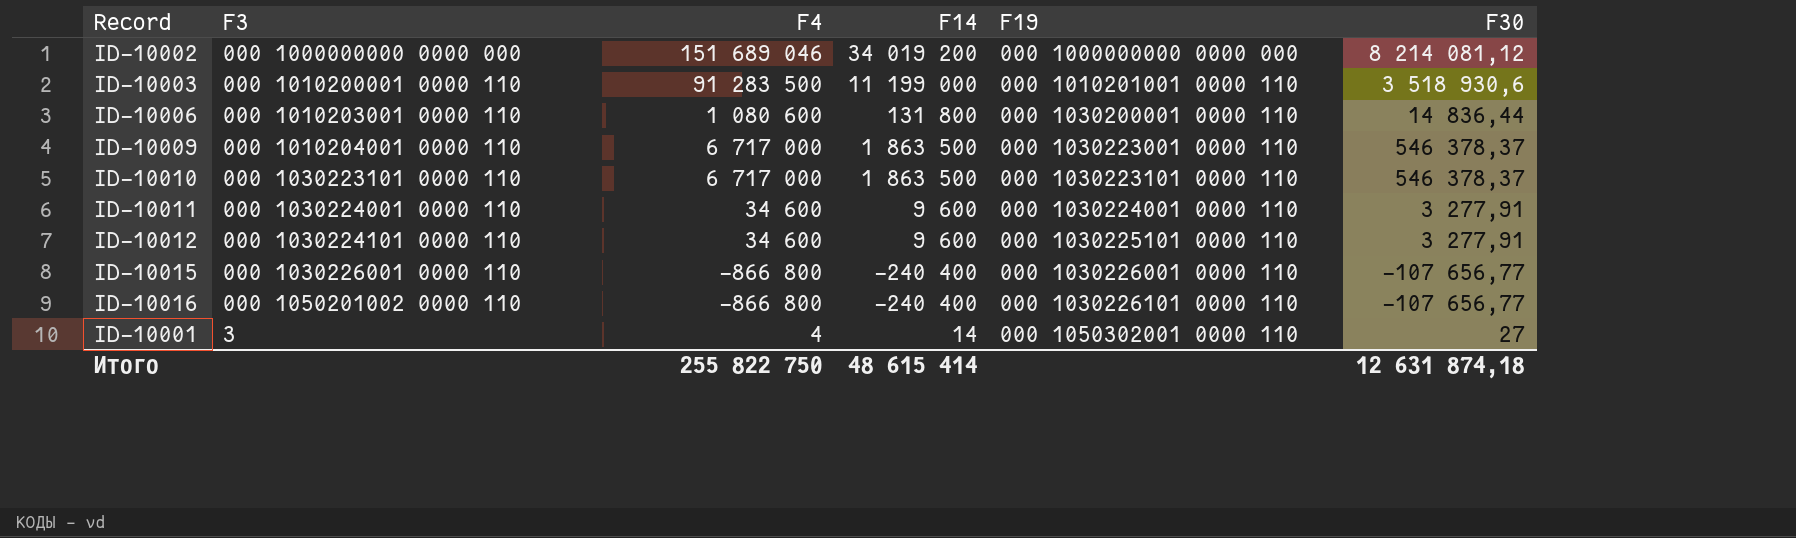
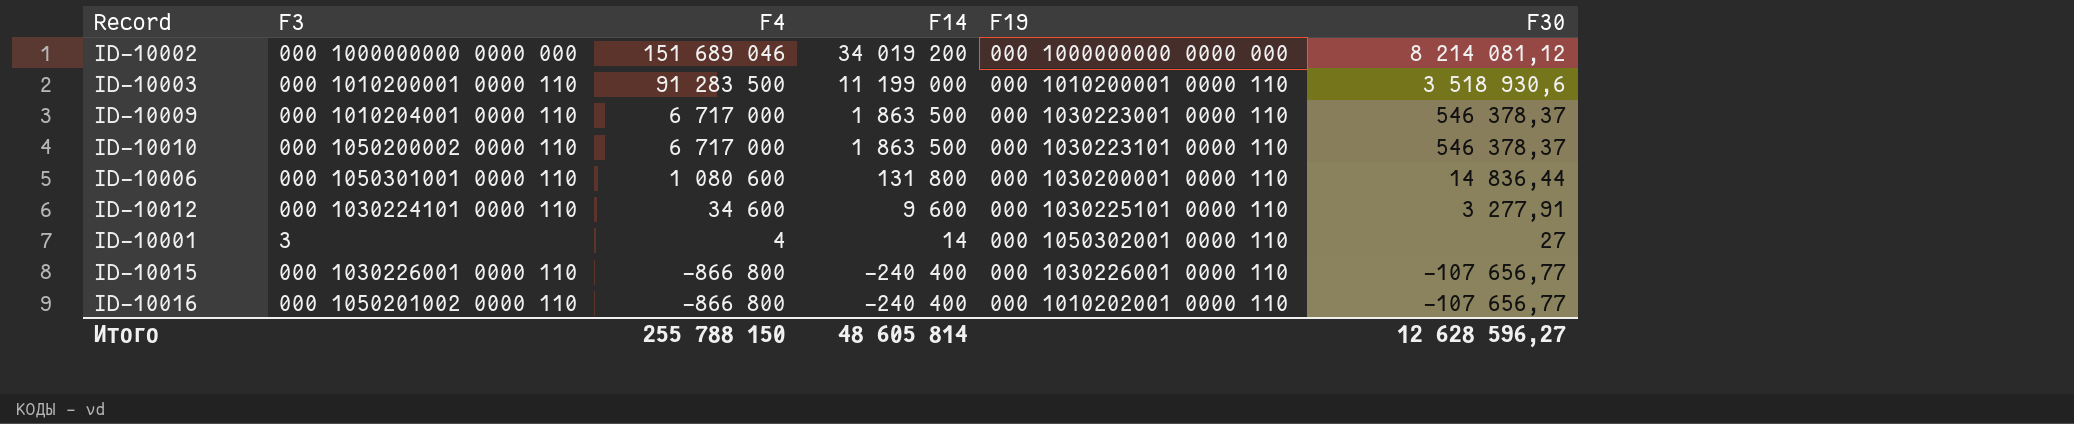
row order: F3 ascending -> F4 descending
row ID-10011: 000 1030224001 0000 110 | 34 600 | 9 600 | 000 1030224001 0000 110 | 3 277,91 -> none
ID-10003 | F19: 000 1010201001 0000 110 -> 000 1010200001 0000 110
ID-10010 | F3: 000 1030223101 0000 110 -> 000 1050200002 0000 110
ID-10006 | F3: 000 1010203001 0000 110 -> 000 1050301001 0000 110
ID-10016 | F19: 000 1030226101 0000 110 -> 000 1010202001 0000 110
Итого | F4: 255 822 750 -> 255 788 150
Итого | F14: 48 615 414 -> 48 605 814
Итого | F30: 12 631 874,18 -> 12 628 596,27

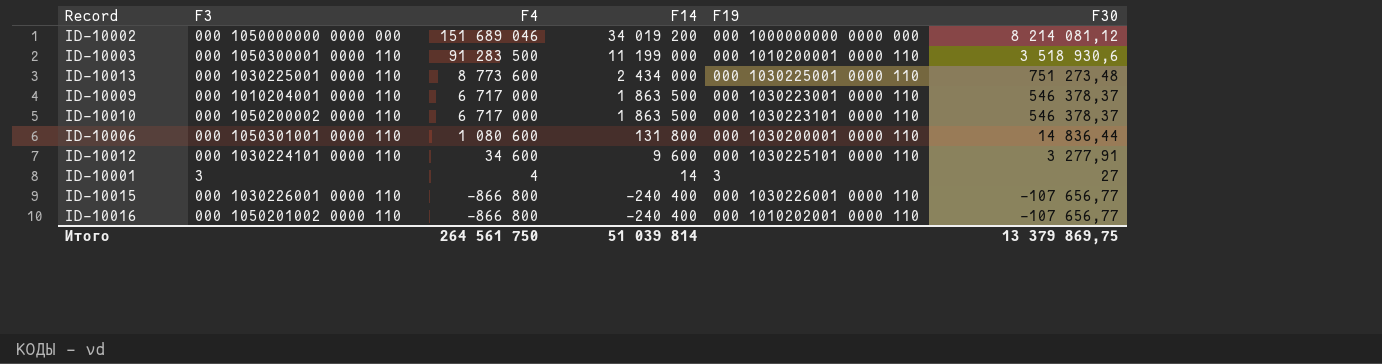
ID-10002 | F3: 000 1000000000 0000 000 -> 000 1050000000 0000 000
ID-10003 | F3: 000 1010200001 0000 110 -> 000 1050300001 0000 110
row ID-10013: none -> 000 1030225001 0000 110 | 8 773 600 | 2 434 000 | 000 1030225001 0000 110 | 751 273,48
ID-10001 | F19: 000 1050302001 0000 110 -> 3
Итого | F4: 255 788 150 -> 264 561 750
Итого | F14: 48 605 814 -> 51 039 814
Итого | F30: 12 628 596,27 -> 13 379 869,75

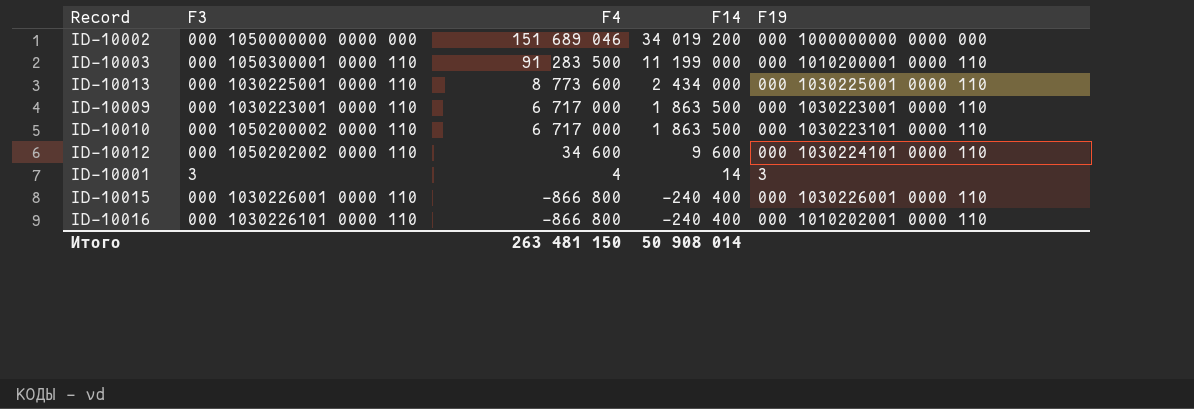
column F30 | position: 6 -> none
row ID-10006: 000 1050301001 0000 110 | 1 080 600 | 131 800 | 000 1030200001 0000 110 | 14 836,44 -> none
ID-10009 | F3: 000 1010204001 0000 110 -> 000 1030223001 0000 110
ID-10012 | F3: 000 1030224101 0000 110 -> 000 1050202002 0000 110
ID-10012 | F19: 000 1030225101 0000 110 -> 000 1030224101 0000 110
ID-10016 | F3: 000 1050201002 0000 110 -> 000 1030226101 0000 110
Итого | F4: 264 561 750 -> 263 481 150
Итого | F14: 51 039 814 -> 50 908 014

